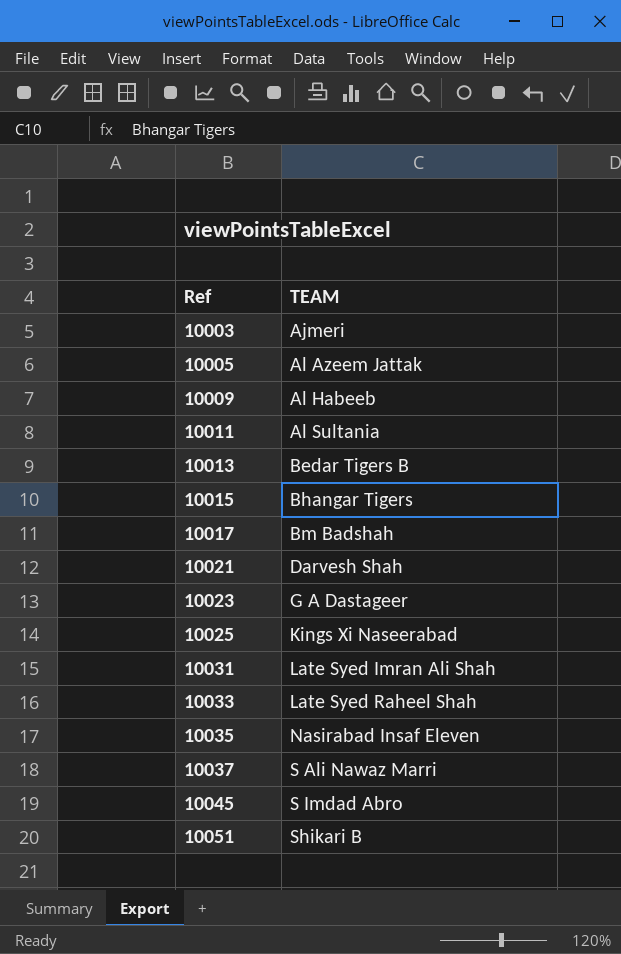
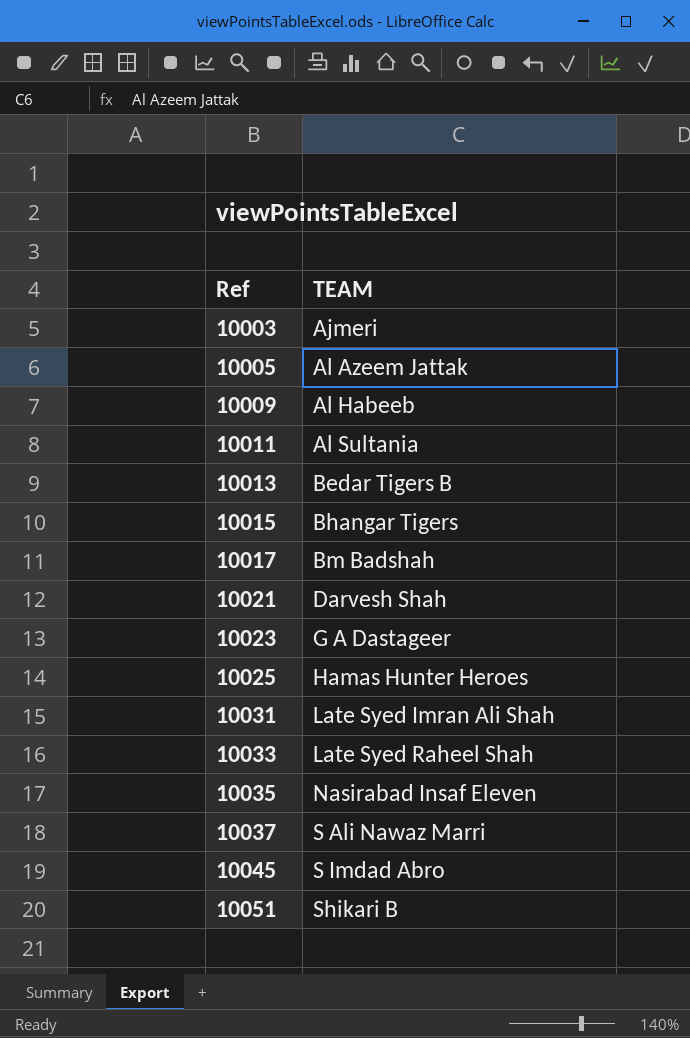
10025 | TEAM: Kings Xi Naseerabad -> Hamas Hunter Heroes

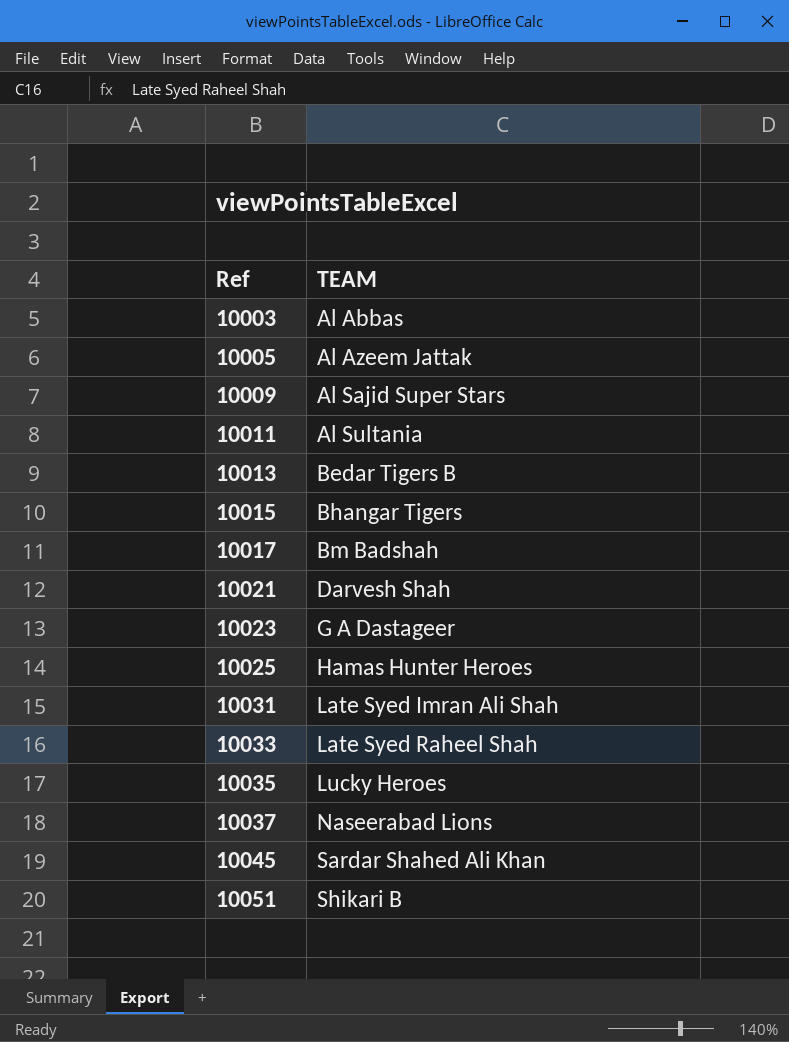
10003 | TEAM: Ajmeri -> Al Abbas
10009 | TEAM: Al Habeeb -> Al Sajid Super Stars
10035 | TEAM: Nasirabad Insaf Eleven -> Lucky Heroes
10037 | TEAM: S Ali Nawaz Marri -> Naseerabad Lions
10045 | TEAM: S Imdad Abro -> Sardar Shahed Ali Khan

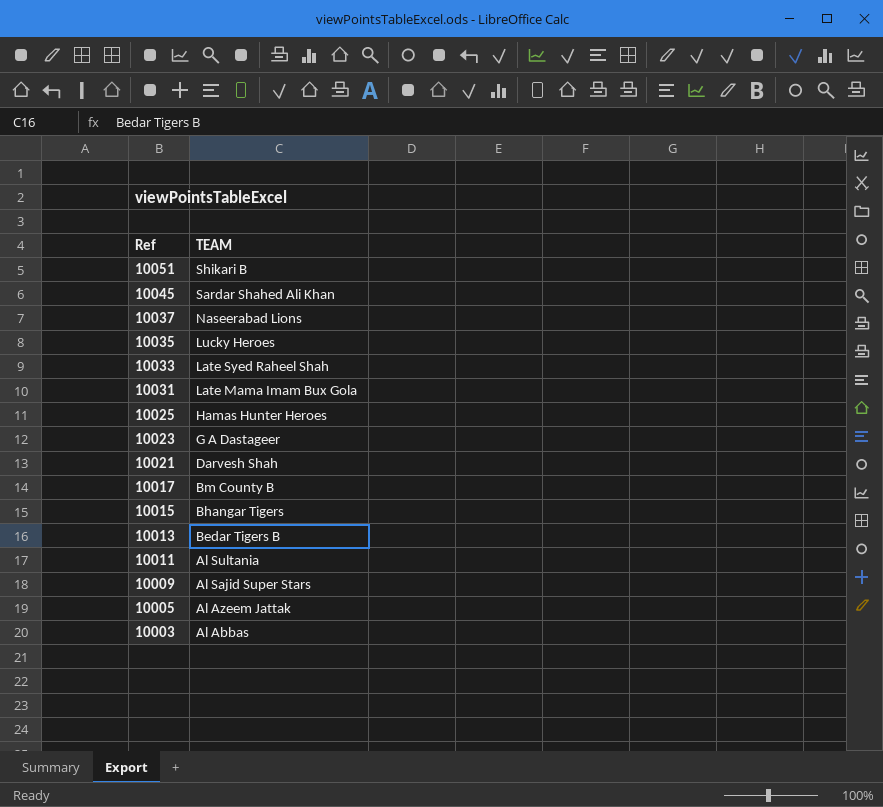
row order: Ref ascending -> Ref descending
10031 | TEAM: Late Syed Imran Ali Shah -> Late Mama Imam Bux Gola
10017 | TEAM: Bm Badshah -> Bm County B

